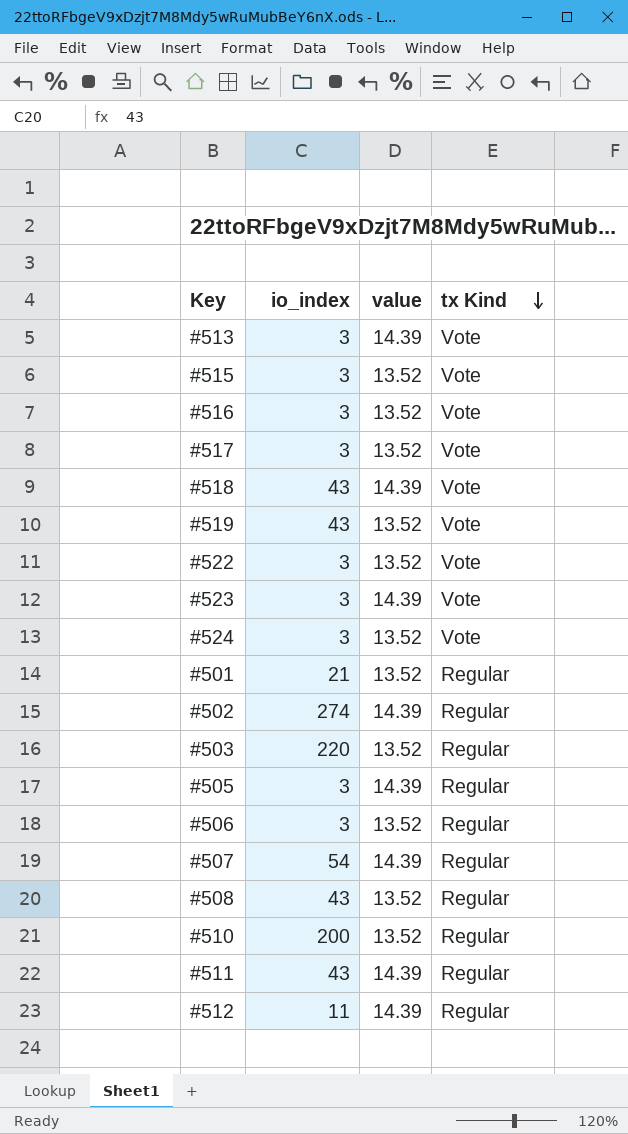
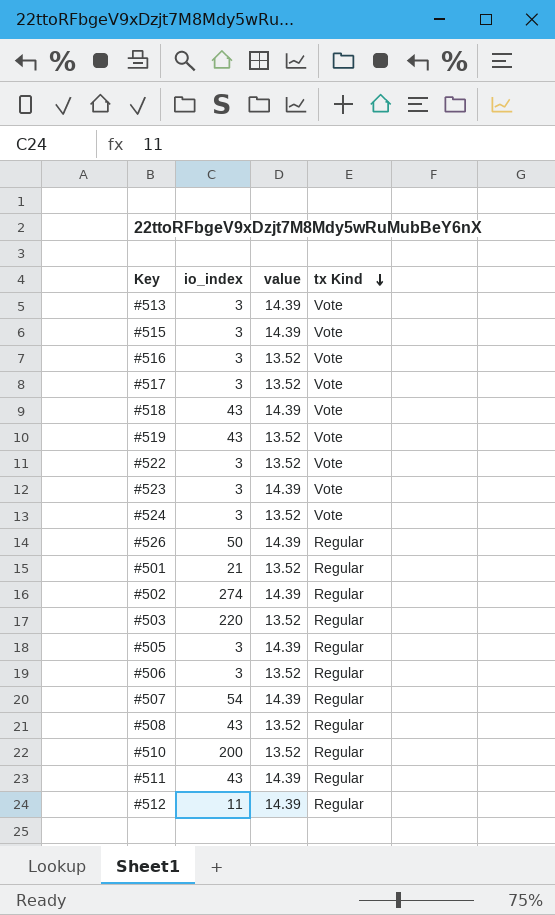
#515 | value: 13.52 -> 14.39
row #526: none -> 50 | 14.39 | Regular

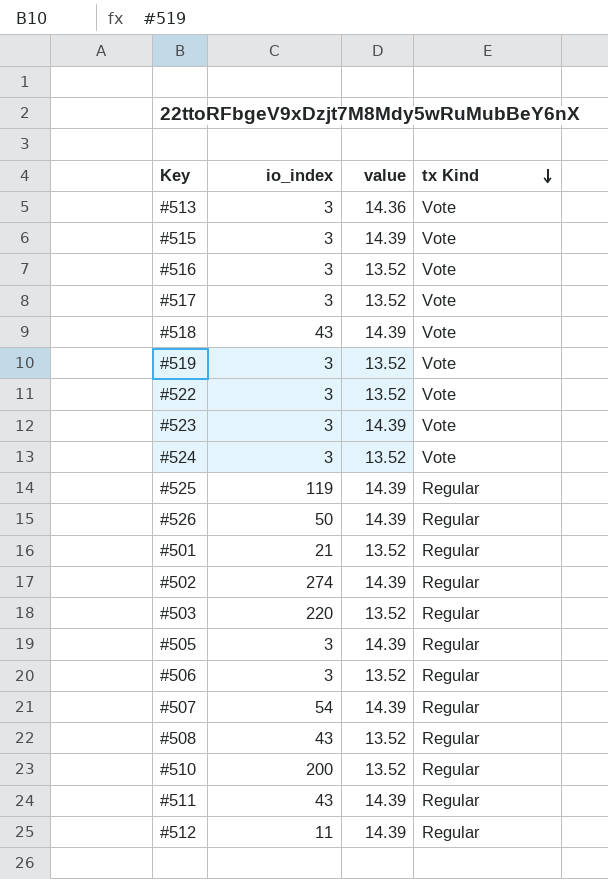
#513 | value: 14.39 -> 14.36
#519 | io_index: 43 -> 3
row #525: none -> 119 | 14.39 | Regular

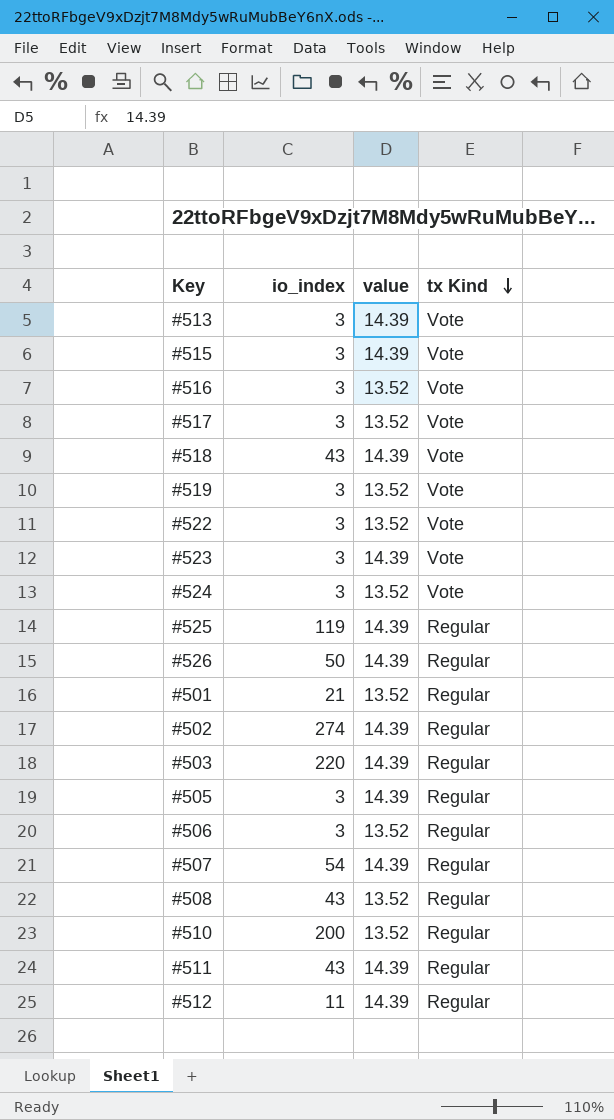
#513 | value: 14.36 -> 14.39
#503 | value: 13.52 -> 14.39

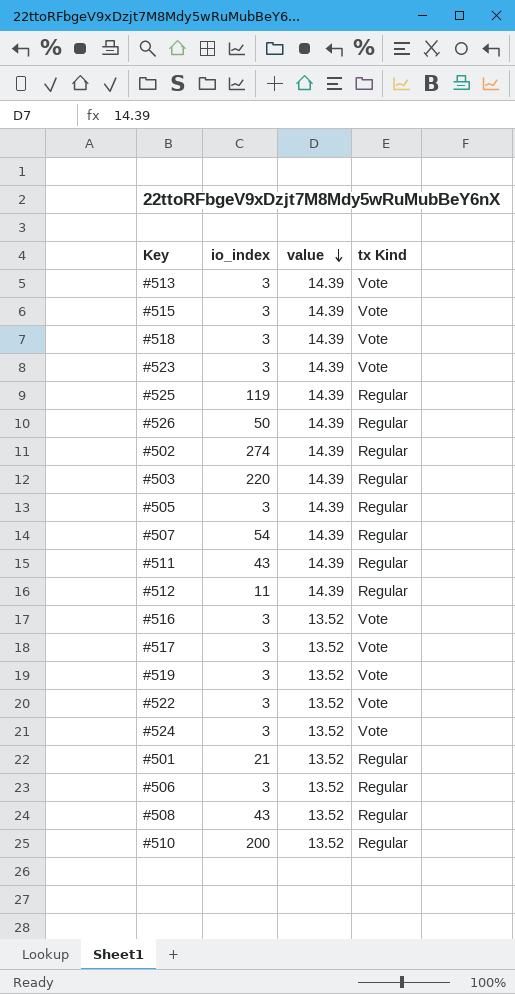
row order: tx Kind descending -> value descending
#518 | io_index: 43 -> 3

